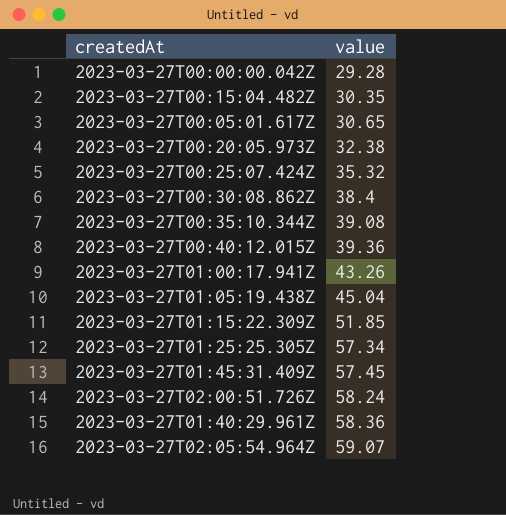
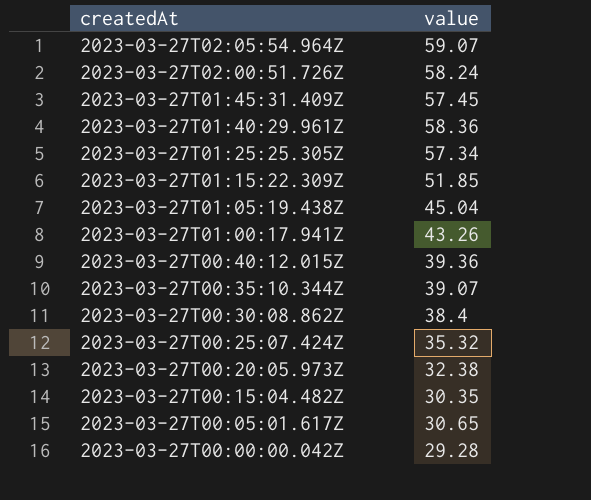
row order: value ascending -> createdAt descending
2023-03-27T00:35:10.344Z | value: 39.08 -> 39.07

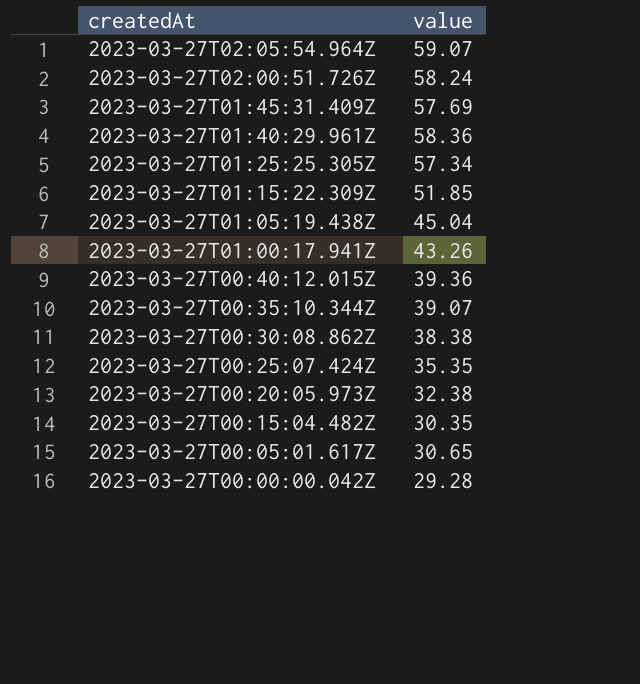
2023-03-27T01:45:31.409Z | value: 57.45 -> 57.69
2023-03-27T00:30:08.862Z | value: 38.4 -> 38.38
2023-03-27T00:25:07.424Z | value: 35.32 -> 35.35

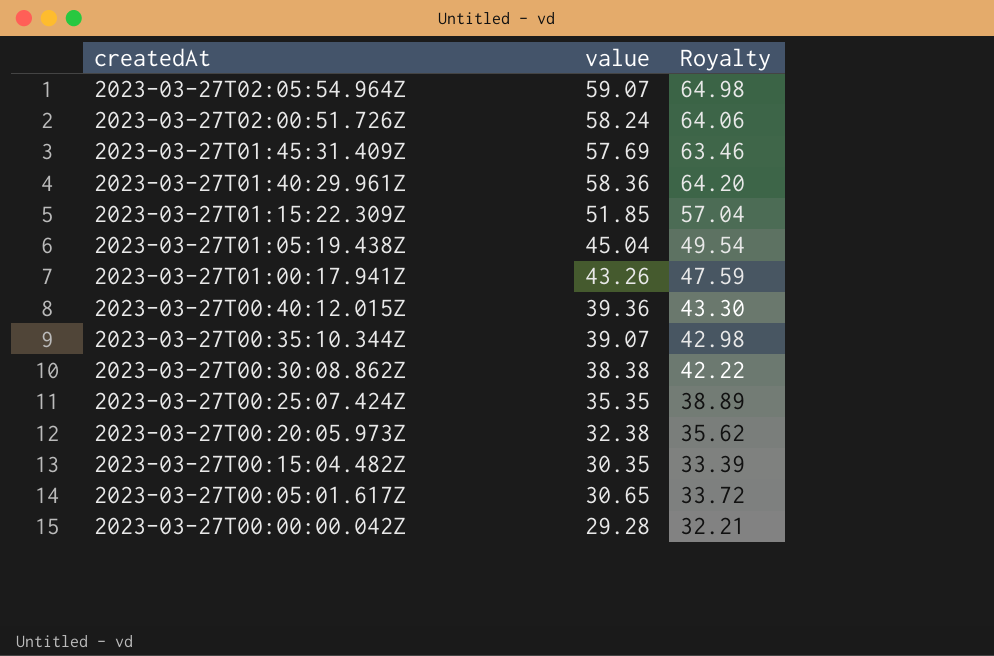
column Royalty | formula: none -> [value] * 1.1
row 2023-03-27T01:25:25.305Z: 57.34 -> none

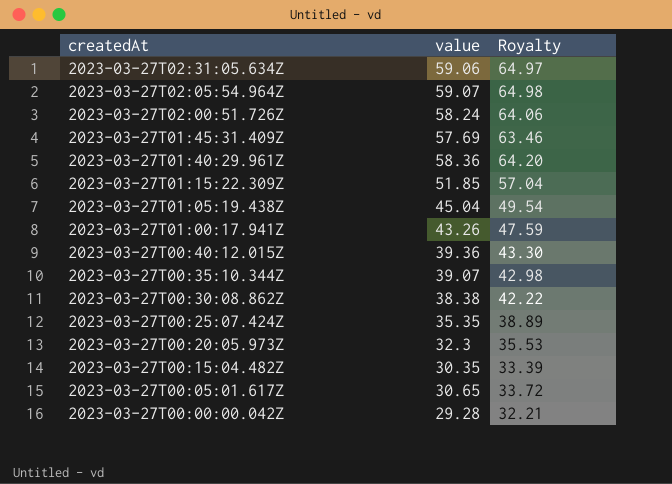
row 2023-03-27T02:31:05.634Z: none -> 59.06 | 64.97
2023-03-27T00:20:05.973Z | value: 32.38 -> 32.3
2023-03-27T00:20:05.973Z | Royalty: 35.62 -> 35.53

